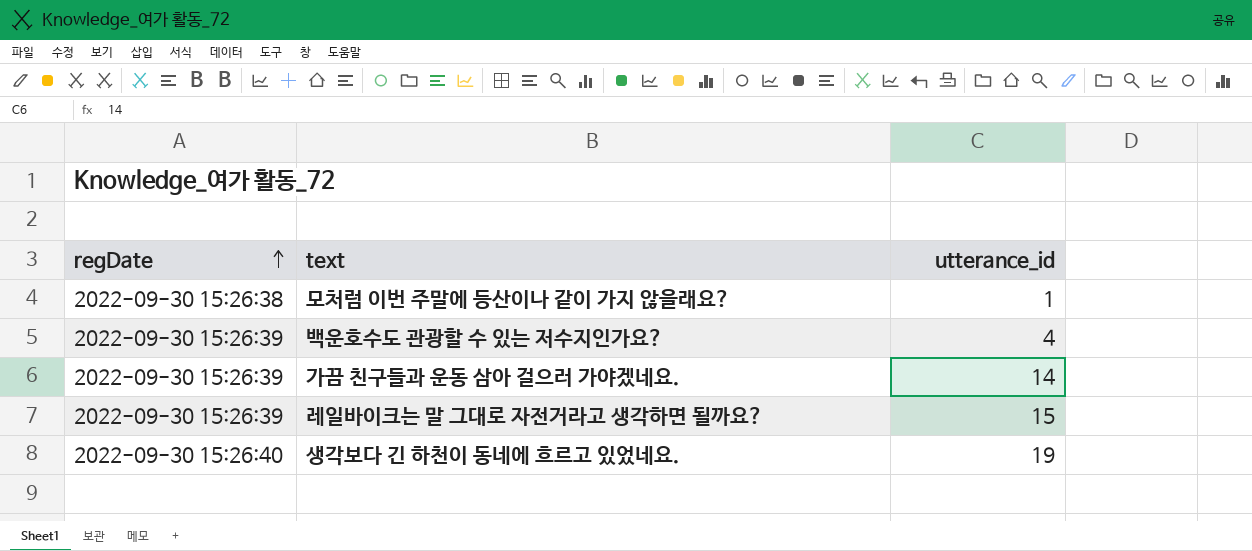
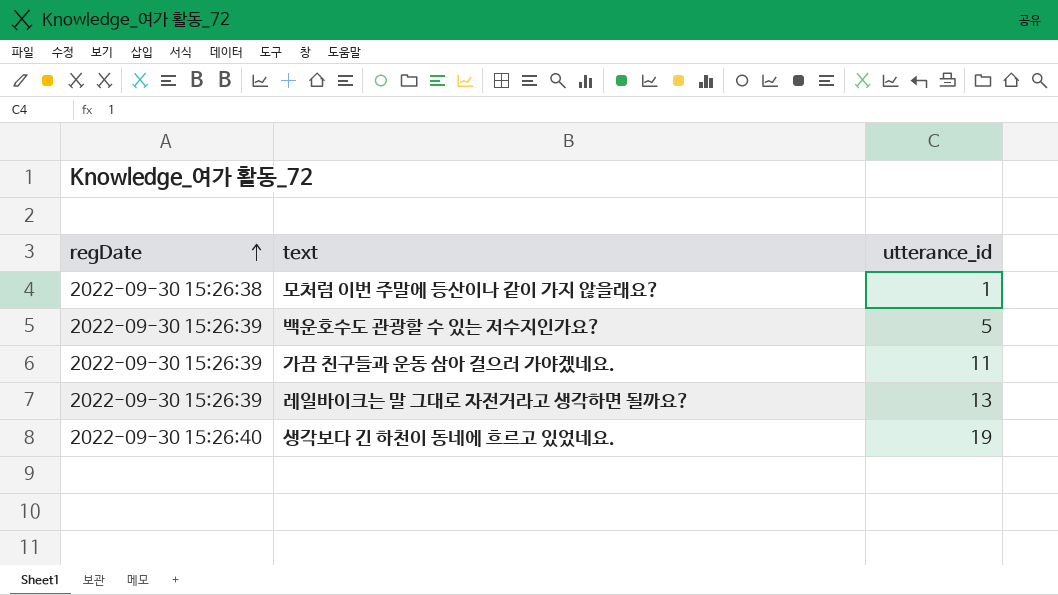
백운호수도 관광할 수 있는 저수지인가요? | utterance_id: 4 -> 5
가끔 친구들과 운동 삼아 걸으러 가야겠네요. | utterance_id: 14 -> 11
레일바이크는 말 그대로 자전거라고 생각하면 될까요? | utterance_id: 15 -> 13

